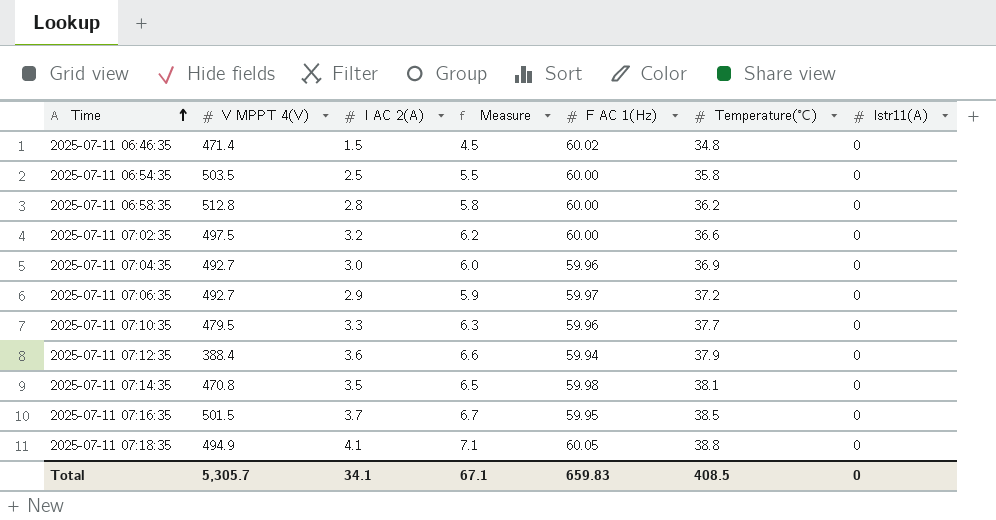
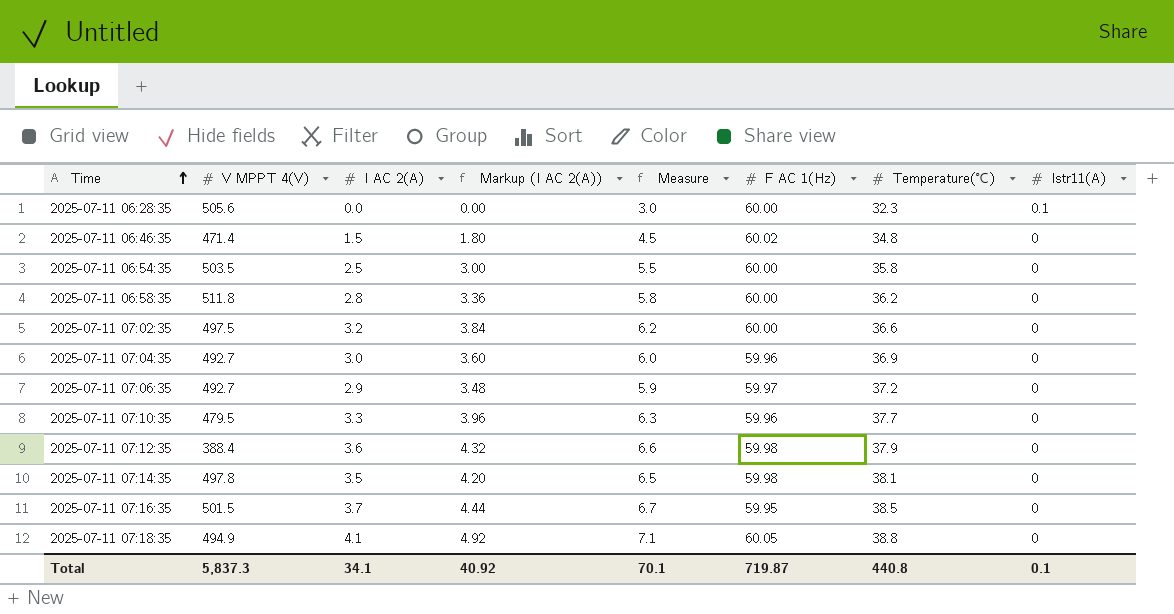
column Markup (I AC 2(A)) | formula: none -> [I AC 2(A)] * 1.2
row 2025-07-11 06:28:35: none -> 505.6 | 0.0 | 0.00 | 3.0 | 60.00 | 32.3 | 0.1
2025-07-11 06:58:35 | V MPPT 4(V): 512.8 -> 511.8
2025-07-11 07:12:35 | F AC 1(Hz): 59.94 -> 59.98
2025-07-11 07:14:35 | V MPPT 4(V): 470.8 -> 497.8
Total | V MPPT 4(V): 5,305.7 -> 5,837.3
Total | Measure: 67.1 -> 70.1
Total | F AC 1(Hz): 659.83 -> 719.87
Total | Temperature(℃): 408.5 -> 440.8
Total | Istr11(A): 0 -> 0.1

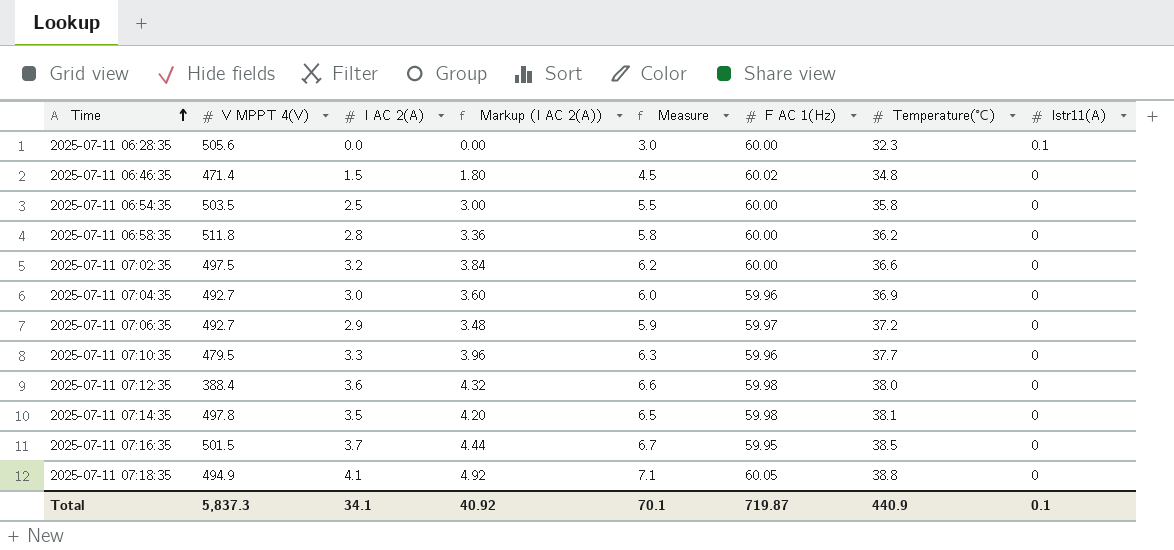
2025-07-11 07:12:35 | Temperature(℃): 37.9 -> 38.0
Total | Temperature(℃): 440.8 -> 440.9

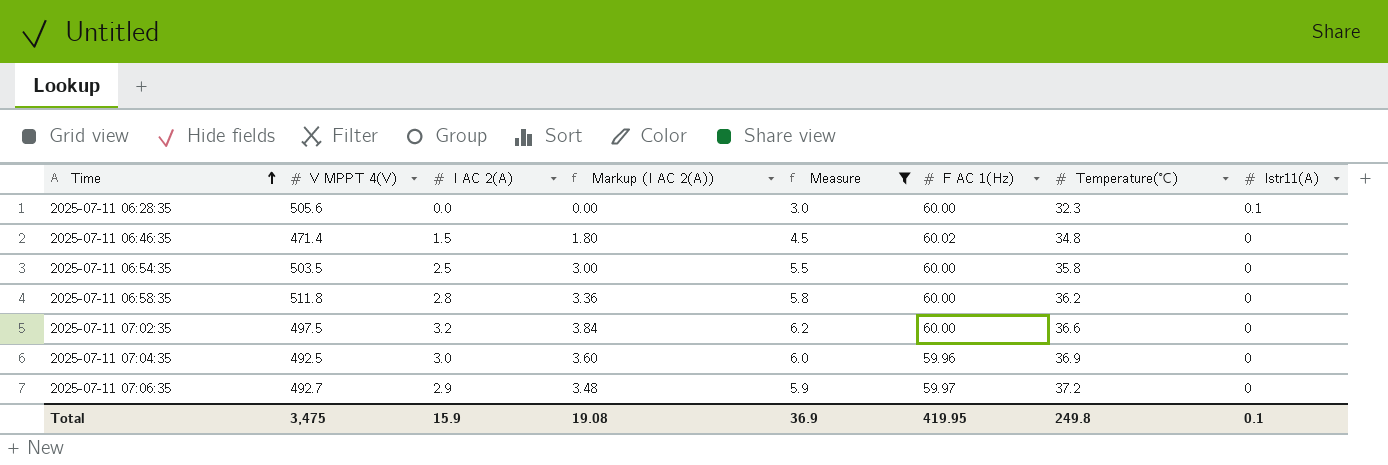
filter: none -> Measure <= 6.2
2025-07-11 07:04:35 | V MPPT 4(V): 492.7 -> 492.5
Total | V MPPT 4(V): 5,837.3 -> 3,475
Total | I AC 2(A): 34.1 -> 15.9
Total | Markup (I AC 2(A)): 40.92 -> 19.08
Total | Measure: 70.1 -> 36.9
Total | F AC 1(Hz): 719.87 -> 419.95
Total | Temperature(℃): 440.9 -> 249.8

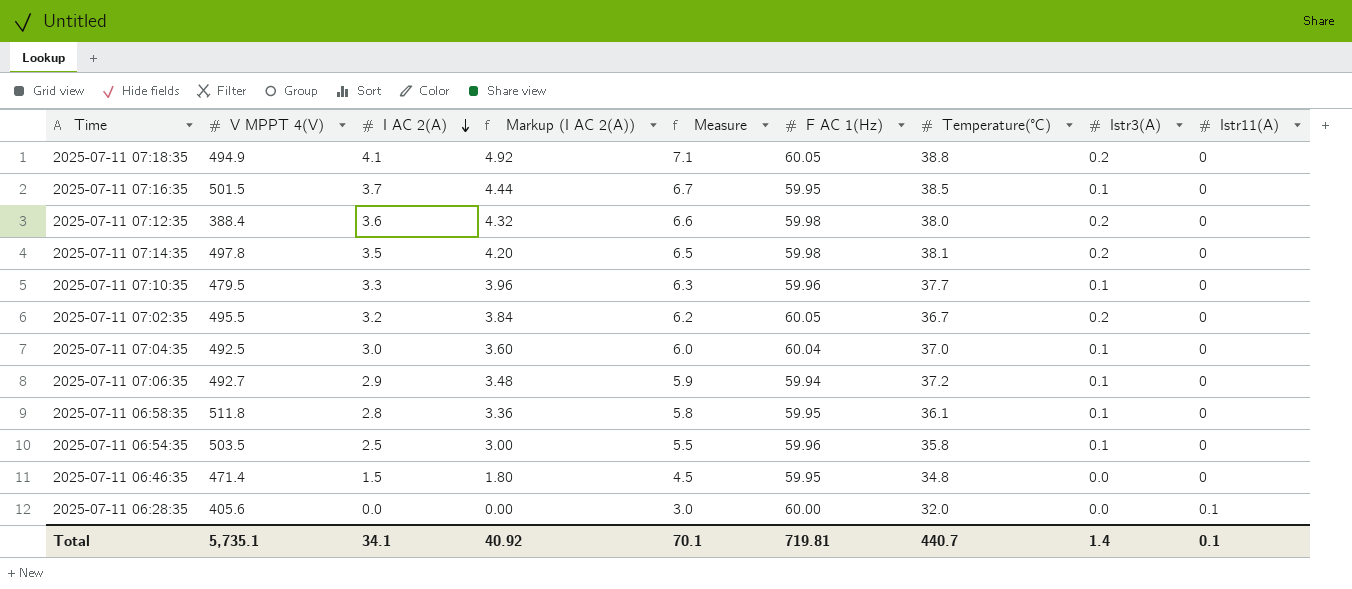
filter: Measure <= 6.2 -> none
row order: Time ascending -> I AC 2(A) descending
column Istr3(A) | position: none -> 8
2025-07-11 07:02:35 | V MPPT 4(V): 497.5 -> 495.5
2025-07-11 07:02:35 | F AC 1(Hz): 60.00 -> 60.05
2025-07-11 07:02:35 | Temperature(℃): 36.6 -> 36.7
2025-07-11 07:04:35 | F AC 1(Hz): 59.96 -> 60.04
2025-07-11 07:04:35 | Temperature(℃): 36.9 -> 37.0
2025-07-11 07:06:35 | F AC 1(Hz): 59.97 -> 59.94
2025-07-11 06:58:35 | F AC 1(Hz): 60.00 -> 59.95
2025-07-11 06:58:35 | Temperature(℃): 36.2 -> 36.1
2025-07-11 06:54:35 | F AC 1(Hz): 60.00 -> 59.96
2025-07-11 06:46:35 | F AC 1(Hz): 60.02 -> 59.95
2025-07-11 06:28:35 | V MPPT 4(V): 505.6 -> 405.6
2025-07-11 06:28:35 | Temperature(℃): 32.3 -> 32.0
Total | V MPPT 4(V): 3,475 -> 5,735.1
Total | I AC 2(A): 15.9 -> 34.1
Total | Markup (I AC 2(A)): 19.08 -> 40.92
Total | Measure: 36.9 -> 70.1
Total | F AC 1(Hz): 419.95 -> 719.81
Total | Temperature(℃): 249.8 -> 440.7

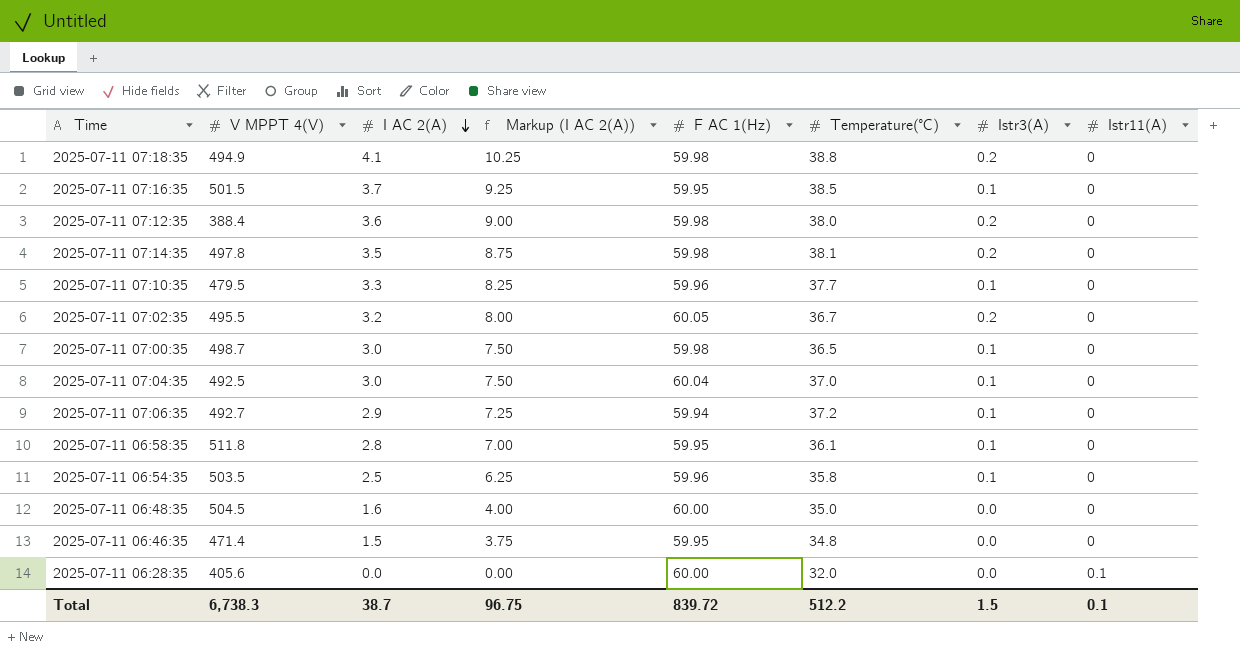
column Measure | formula: [I AC 2(A)] + 3 -> none
column Markup (I AC 2(A)) | formula: [I AC 2(A)] * 1.2 -> [I AC 2(A)] * 2.5
2025-07-11 07:18:35 | F AC 1(Hz): 60.05 -> 59.98
row 2025-07-11 07:00:35: none -> 498.7 | 3.0 | 7.50 | 59.98 | 36.5 | 0.1 | 0
row 2025-07-11 06:48:35: none -> 504.5 | 1.6 | 4.00 | 60.00 | 35.0 | 0.0 | 0
Total | V MPPT 4(V): 5,735.1 -> 6,738.3
Total | I AC 2(A): 34.1 -> 38.7
Total | Markup (I AC 2(A)): 40.92 -> 96.75
Total | F AC 1(Hz): 719.81 -> 839.72
Total | Temperature(℃): 440.7 -> 512.2
Total | Istr3(A): 1.4 -> 1.5

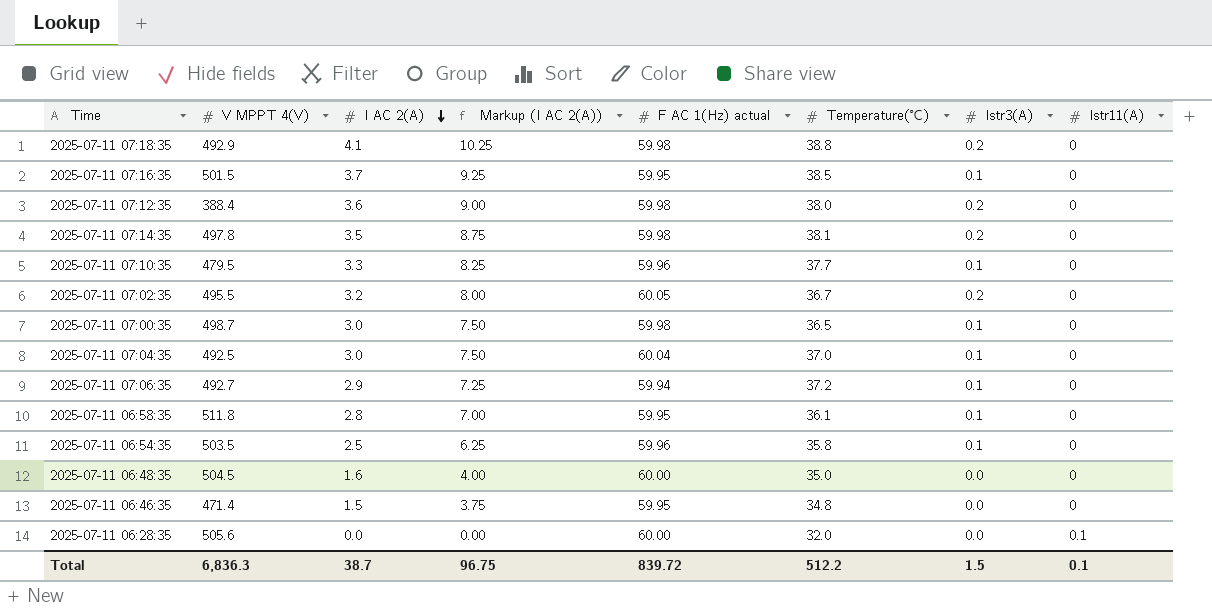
column name: F AC 1(Hz) -> F AC 1(Hz) actual
2025-07-11 07:18:35 | V MPPT 4(V): 494.9 -> 492.9
2025-07-11 06:28:35 | V MPPT 4(V): 405.6 -> 505.6
Total | V MPPT 4(V): 6,738.3 -> 6,836.3

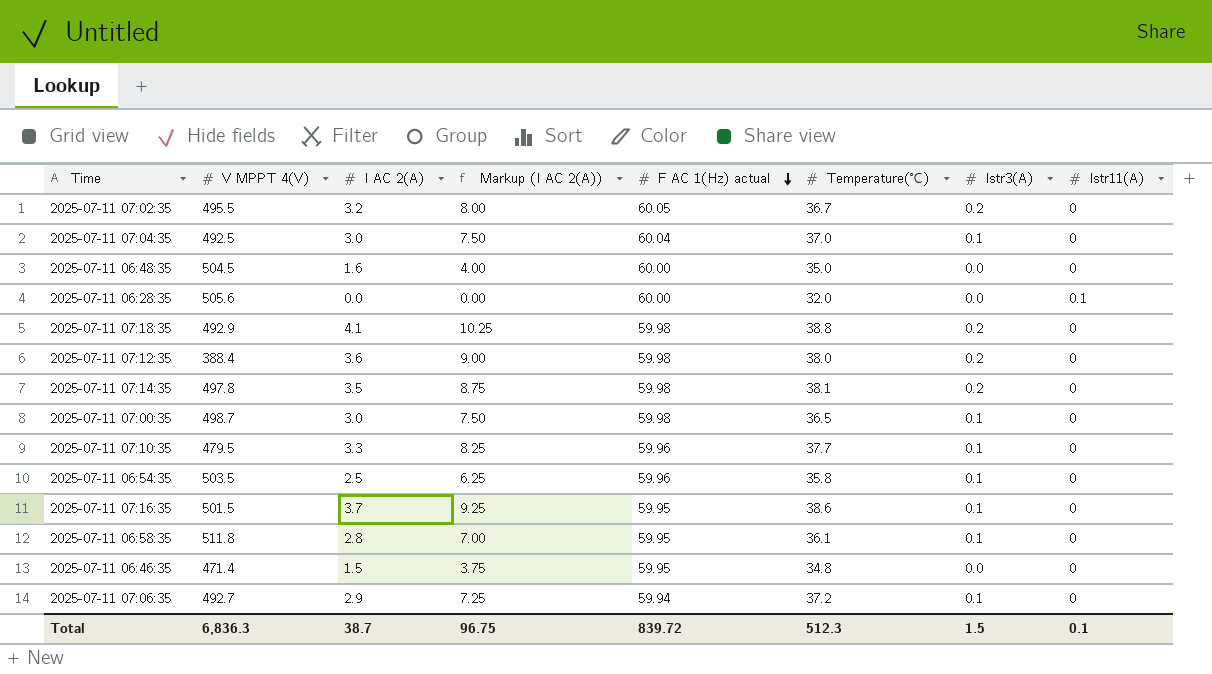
row order: I AC 2(A) descending -> F AC 1(Hz) actual descending
2025-07-11 07:16:35 | Temperature(℃): 38.5 -> 38.6
Total | Temperature(℃): 512.2 -> 512.3

